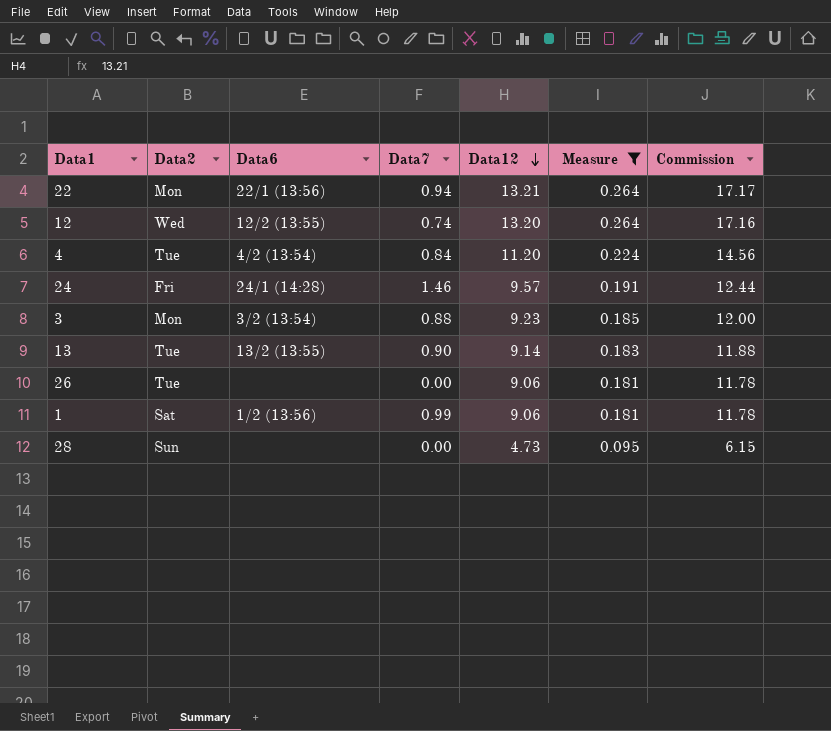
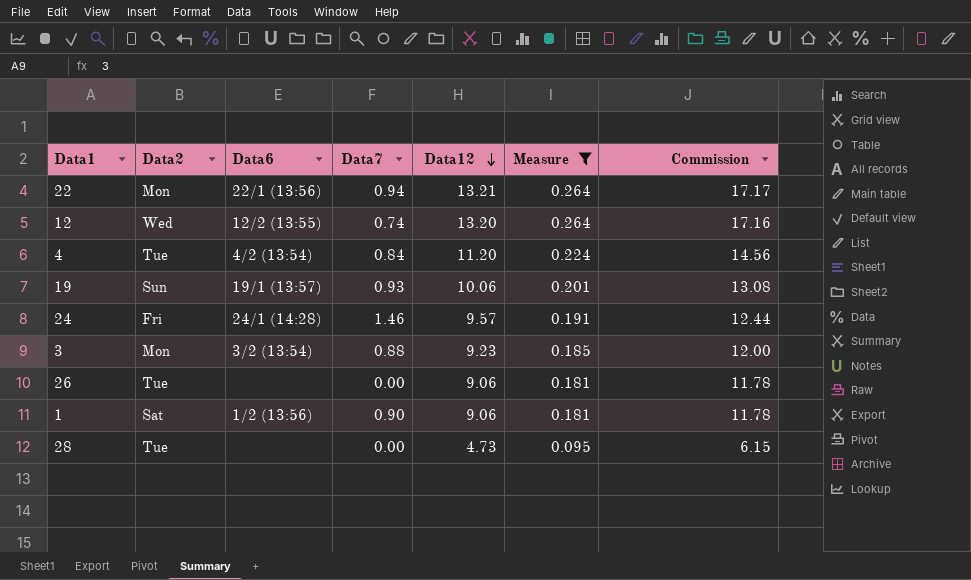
row 13: Tue | 13/2 (13:55) | 0.90 | 9.14 | 0.183 | 11.88 -> none
row 19: none -> Sun | 19/1 (13:57) | 0.93 | 10.06 | 0.201 | 13.08
1 | Data7: 0.99 -> 0.90
28 | Data2: Sun -> Tue

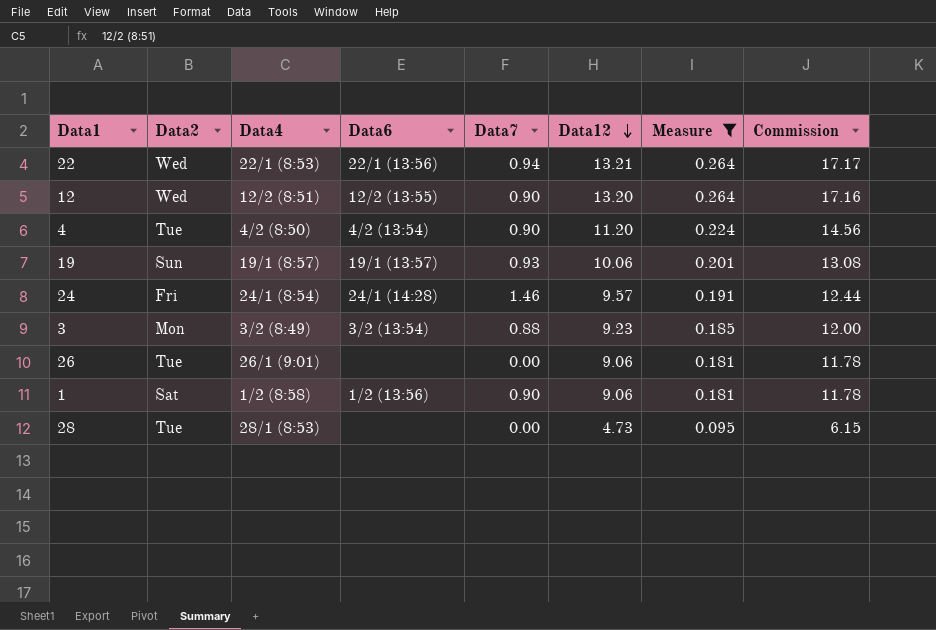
column Data4 | position: none -> 3
22 | Data2: Mon -> Wed
12 | Data7: 0.74 -> 0.90
4 | Data7: 0.84 -> 0.90

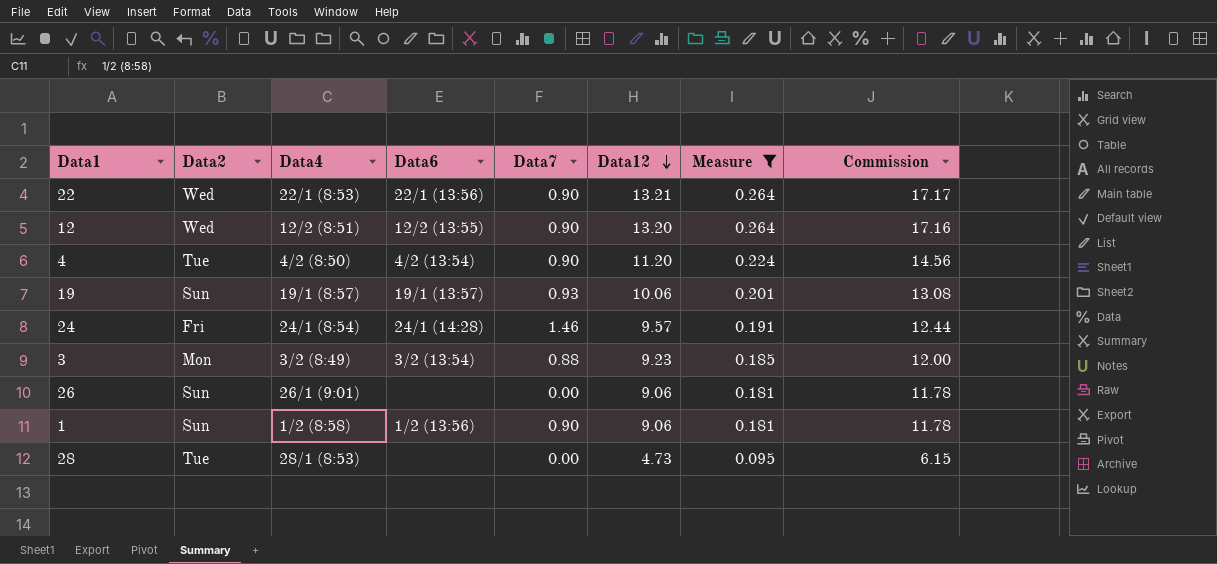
22 | Data7: 0.94 -> 0.90
26 | Data2: Tue -> Sun
1 | Data2: Sat -> Sun

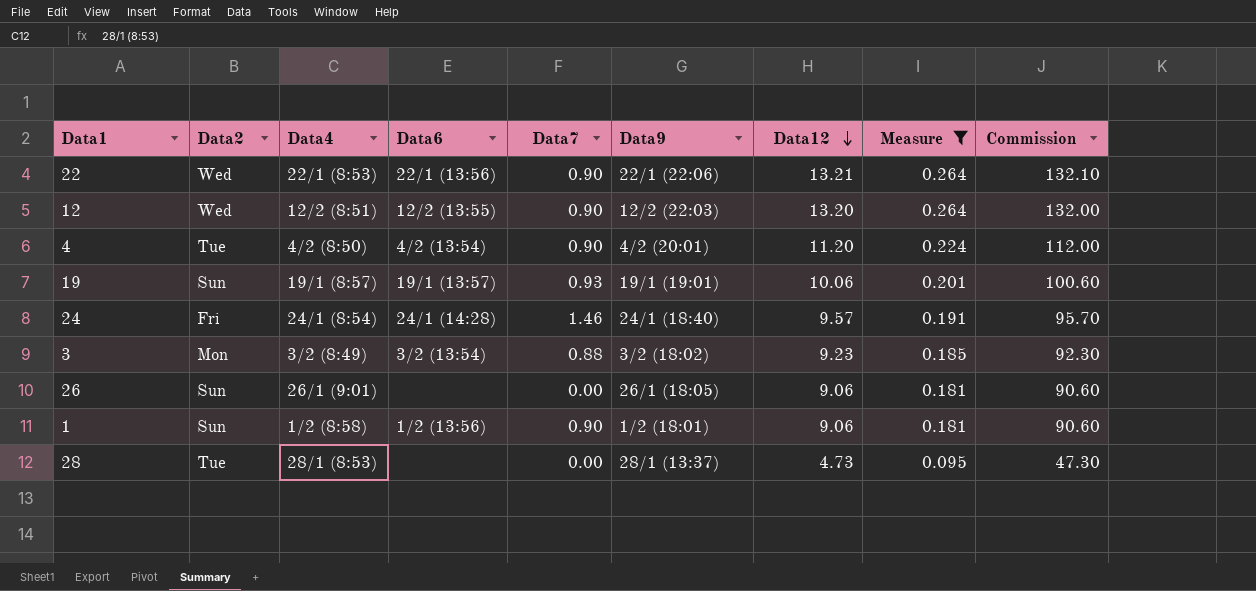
column Data9 | position: none -> 6
column Commission | formula: [Data12] * 1.3 -> [Data12] * 10

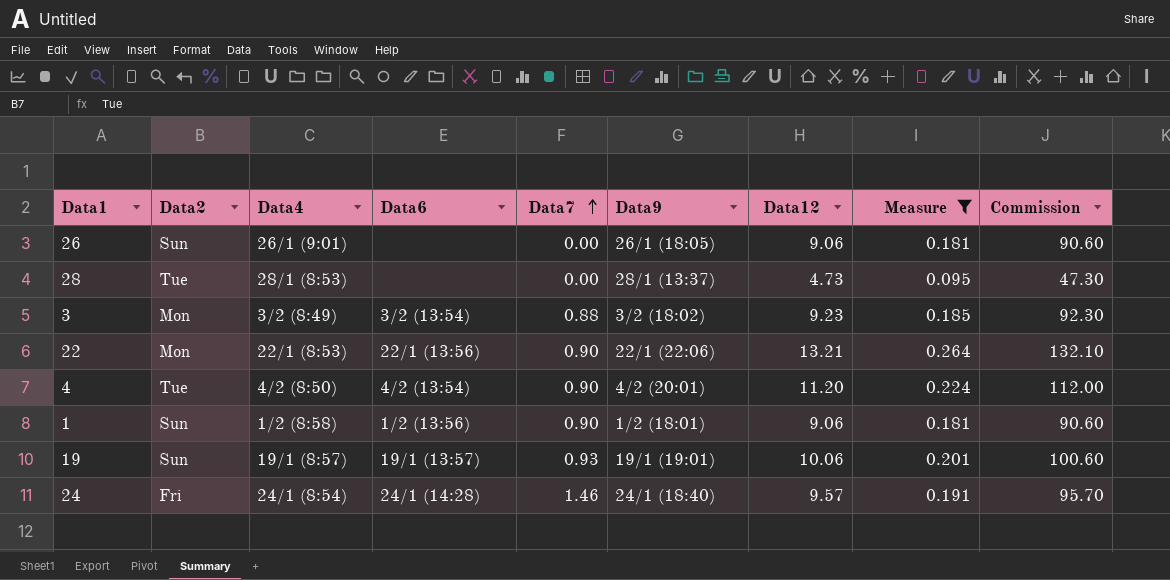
row order: Data12 descending -> Data7 ascending
row 12: Wed | 12/2 (8:51) | 12/2 (13:55) | 0.90 | 12/2 (22:03) | 13.20 | 0.264 | 132.00 -> none
22 | Data2: Wed -> Mon

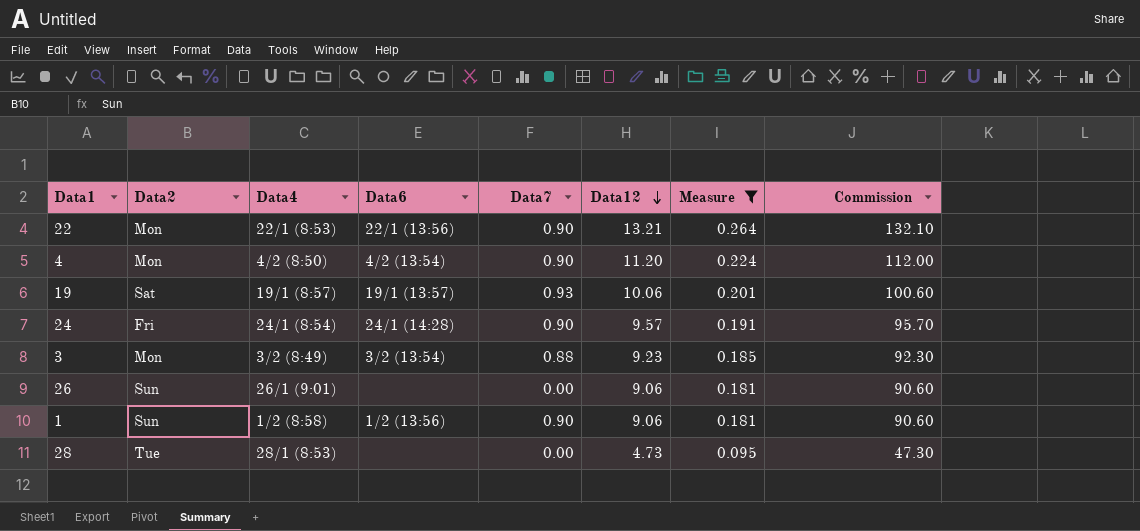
row order: Data7 ascending -> Data12 descending
column Data9 | position: 6 -> none
4 | Data2: Tue -> Mon
19 | Data2: Sun -> Sat
24 | Data7: 1.46 -> 0.90

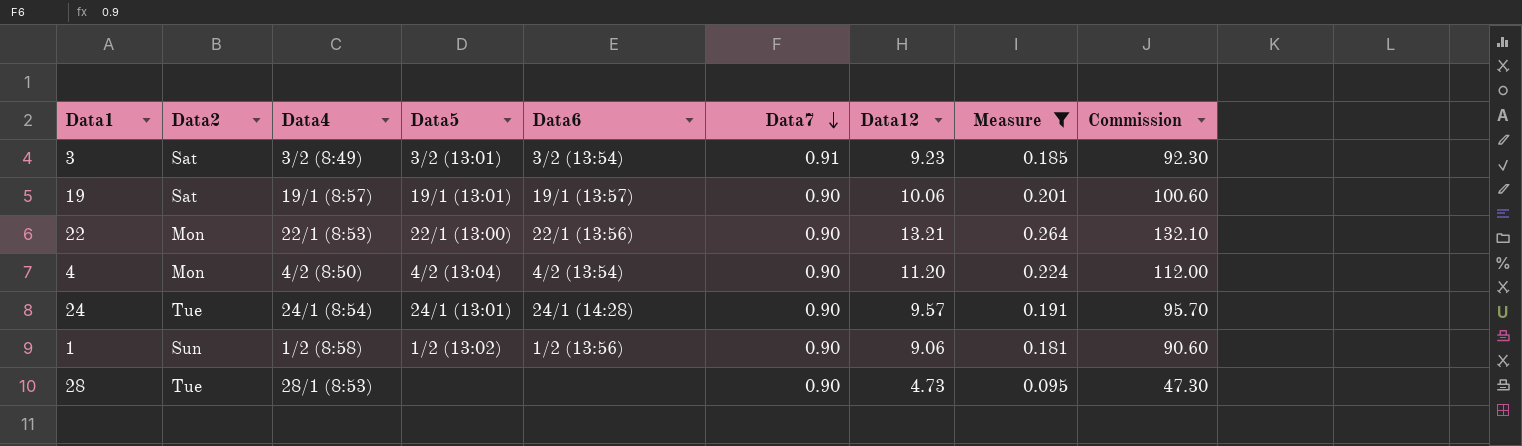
row order: Data12 descending -> Data7 descending
column Data5 | position: none -> 4
row 26: Sun | 26/1 (9:01) | none | 0.00 | 9.06 | 0.181 | 90.60 -> none
3 | Data2: Mon -> Sat
3 | Data7: 0.88 -> 0.91
19 | Data7: 0.93 -> 0.90
24 | Data2: Fri -> Tue
28 | Data7: 0.00 -> 0.90

